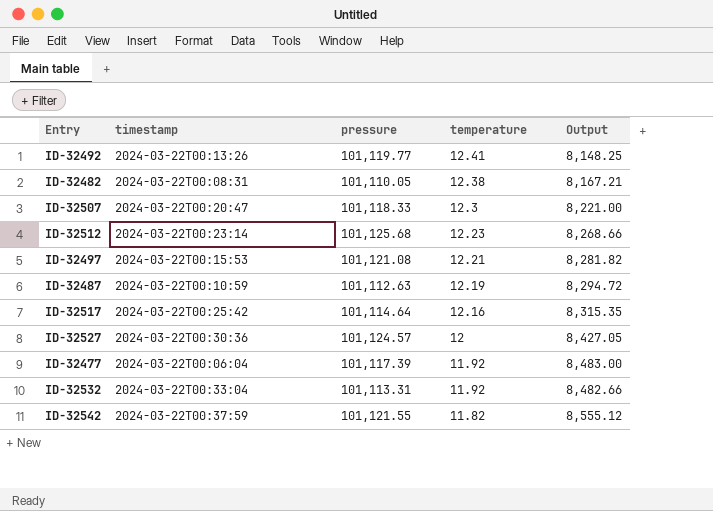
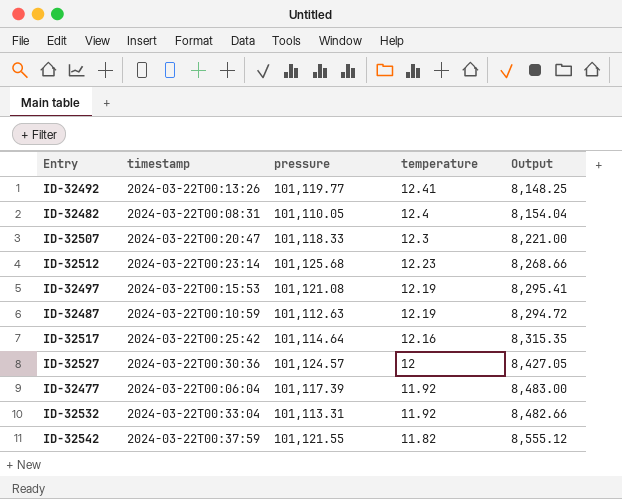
ID-32482 | temperature: 12.38 -> 12.4
ID-32482 | Output: 8,167.21 -> 8,154.04
ID-32497 | temperature: 12.21 -> 12.19
ID-32497 | Output: 8,281.82 -> 8,295.41

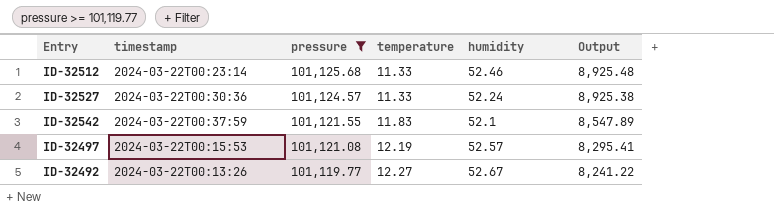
filter: none -> pressure >= 101,119.77
row order: temperature descending -> pressure descending
column humidity | position: none -> 5
ID-32512 | temperature: 12.23 -> 11.33
ID-32512 | Output: 8,268.66 -> 8,925.48
ID-32527 | temperature: 12 -> 11.33
ID-32527 | Output: 8,427.05 -> 8,925.38
ID-32542 | temperature: 11.82 -> 11.83
ID-32542 | Output: 8,555.12 -> 8,547.89
ID-32492 | temperature: 12.41 -> 12.27
ID-32492 | Output: 8,148.25 -> 8,241.22

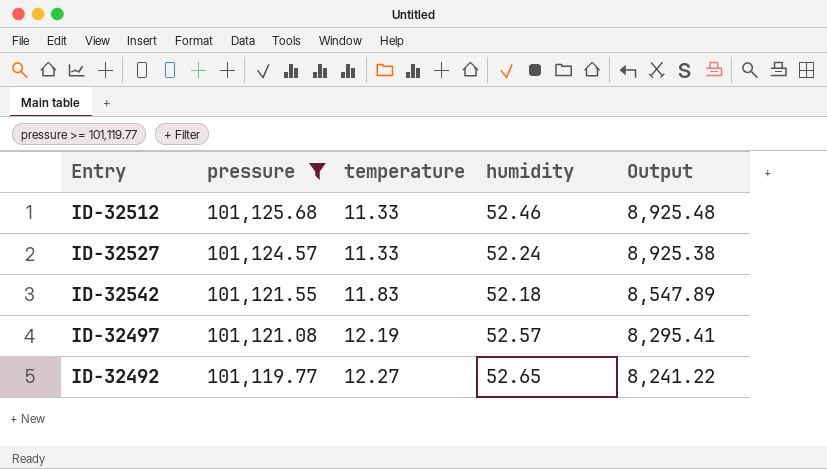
column timestamp | position: 2 -> none
ID-32542 | humidity: 52.1 -> 52.18
ID-32492 | humidity: 52.67 -> 52.65

